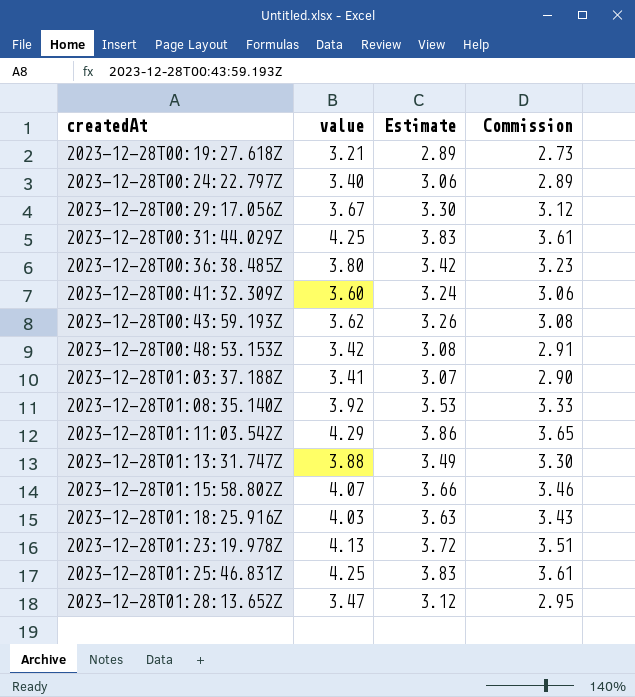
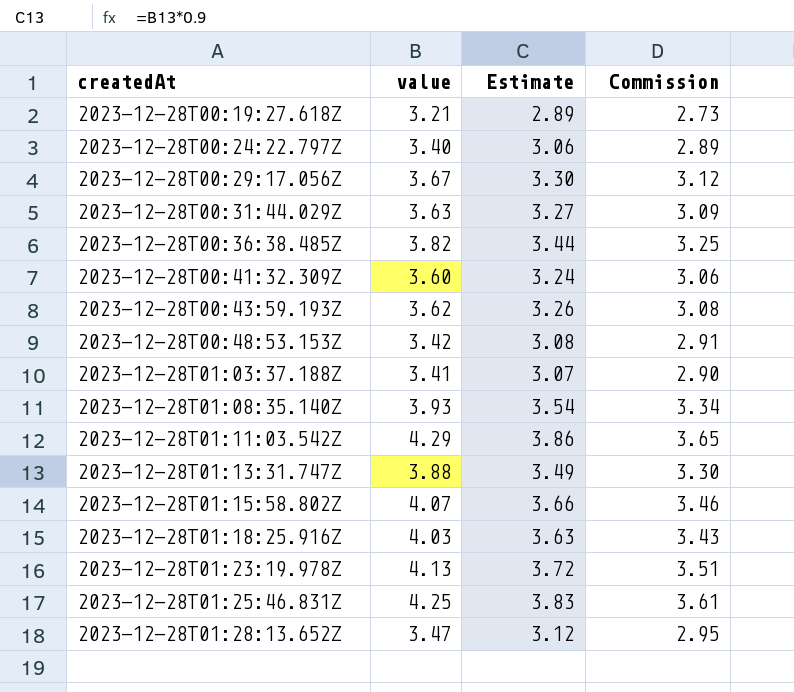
2023-12-28T00:31:44.029Z | value: 4.25 -> 3.63
2023-12-28T00:31:44.029Z | Estimate: 3.83 -> 3.27
2023-12-28T00:31:44.029Z | Commission: 3.61 -> 3.09
2023-12-28T00:36:38.485Z | value: 3.80 -> 3.82
2023-12-28T00:36:38.485Z | Estimate: 3.42 -> 3.44
2023-12-28T00:36:38.485Z | Commission: 3.23 -> 3.25
2023-12-28T01:08:35.140Z | value: 3.92 -> 3.93
2023-12-28T01:08:35.140Z | Estimate: 3.53 -> 3.54
2023-12-28T01:08:35.140Z | Commission: 3.33 -> 3.34

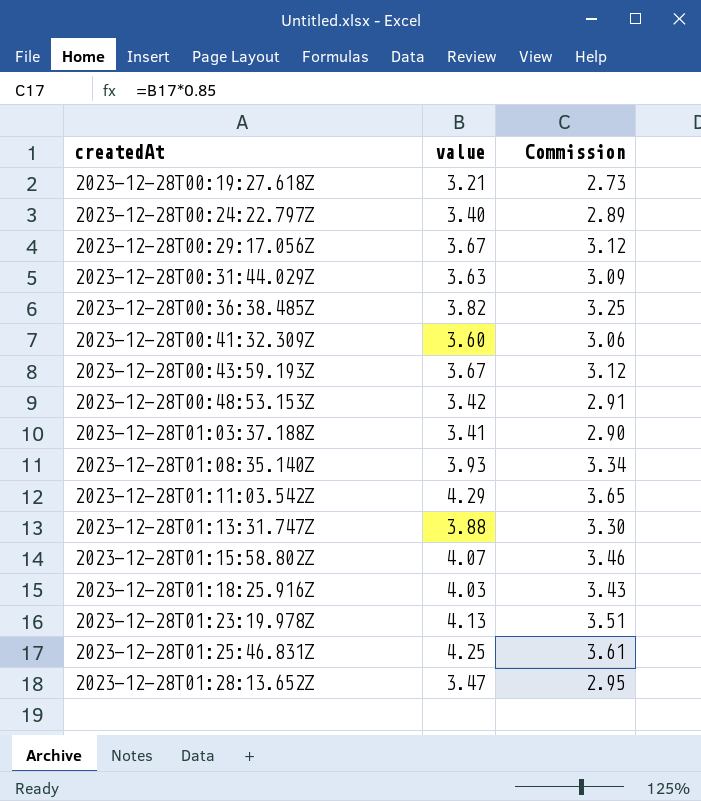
column Estimate | formula: [value] * 0.9 -> none
2023-12-28T00:43:59.193Z | value: 3.62 -> 3.67
2023-12-28T00:43:59.193Z | Commission: 3.08 -> 3.12

